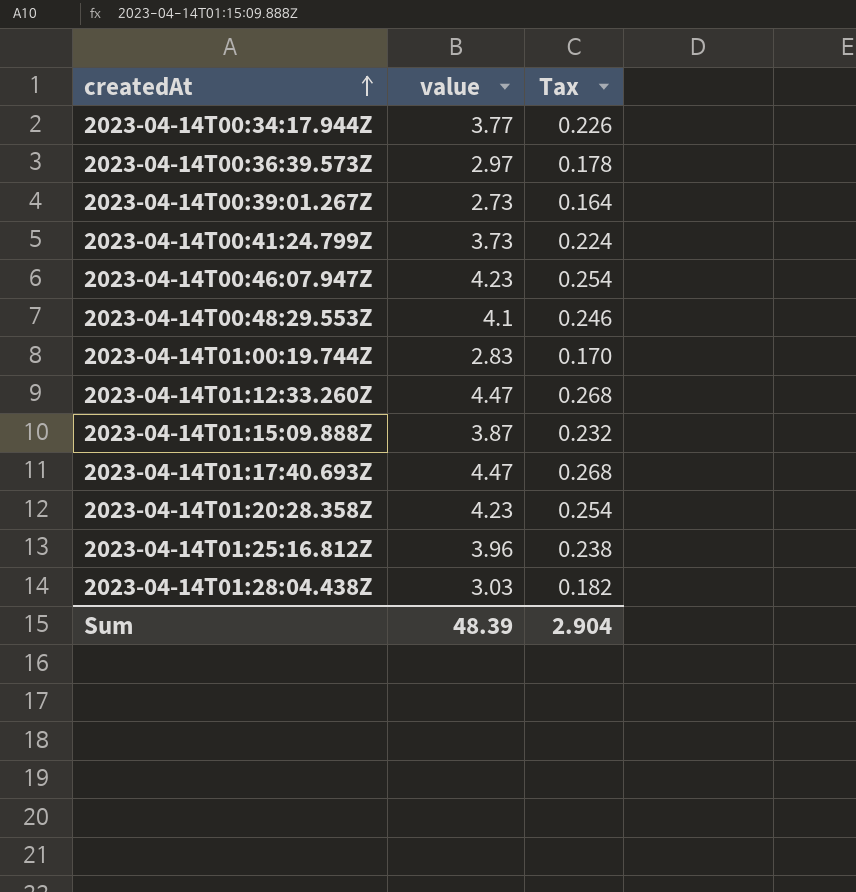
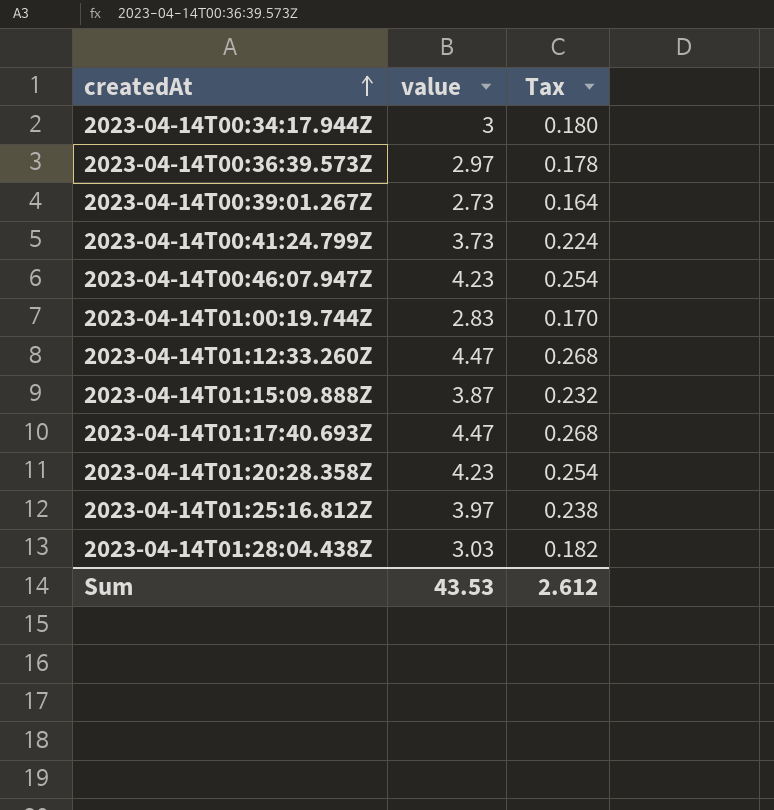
row 2023-04-14T00:48:29.553Z: 4.1 | 0.246 -> none
2023-04-14T00:34:17.944Z | value: 3.77 -> 3
2023-04-14T00:34:17.944Z | Tax: 0.226 -> 0.180
2023-04-14T01:25:16.812Z | value: 3.96 -> 3.97
Sum | value: 48.39 -> 43.53
Sum | Tax: 2.904 -> 2.612

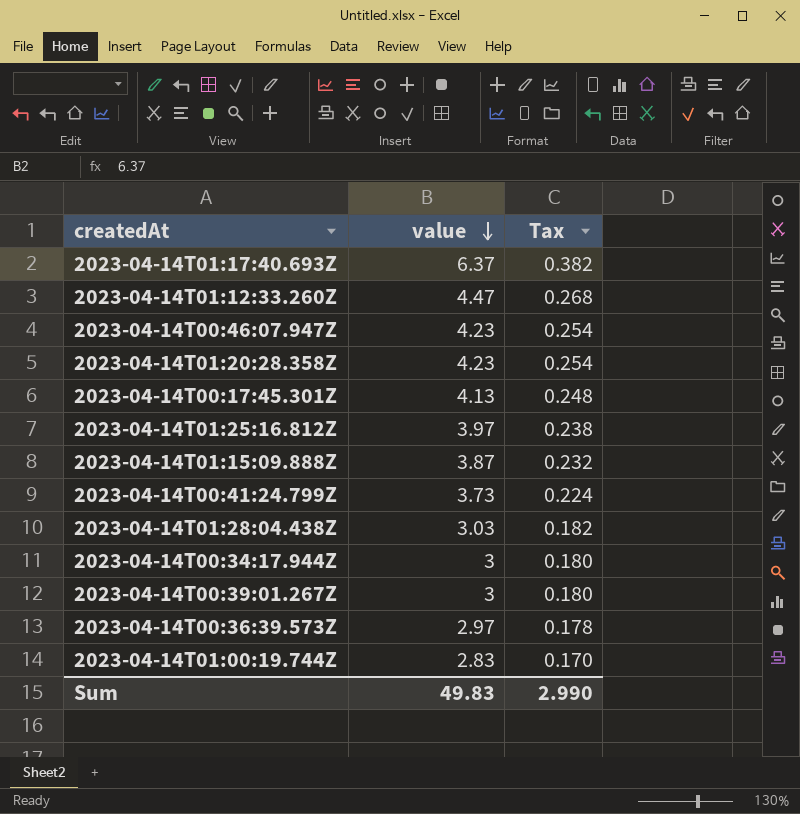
row order: createdAt ascending -> value descending
2023-04-14T01:17:40.693Z | value: 4.47 -> 6.37
2023-04-14T01:17:40.693Z | Tax: 0.268 -> 0.382
row 2023-04-14T00:17:45.301Z: none -> 4.13 | 0.248
2023-04-14T00:39:01.267Z | value: 2.73 -> 3
2023-04-14T00:39:01.267Z | Tax: 0.164 -> 0.180
Sum | value: 43.53 -> 49.83
Sum | Tax: 2.612 -> 2.990

